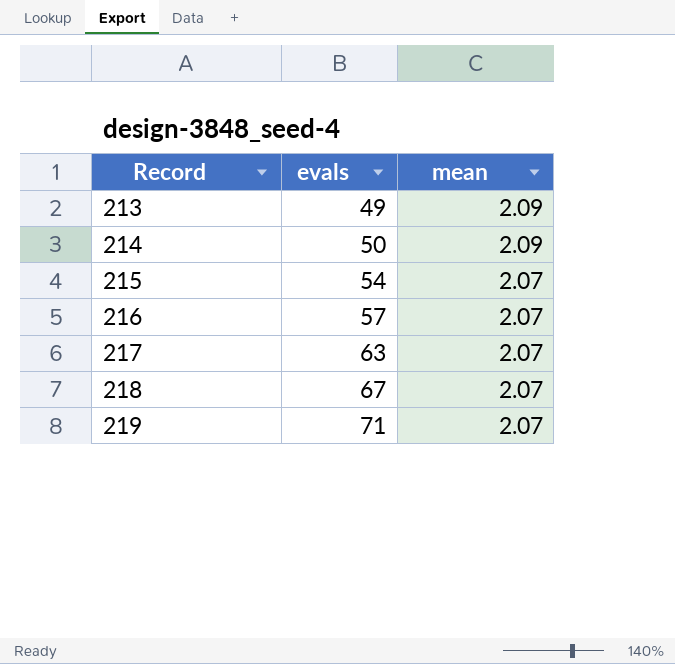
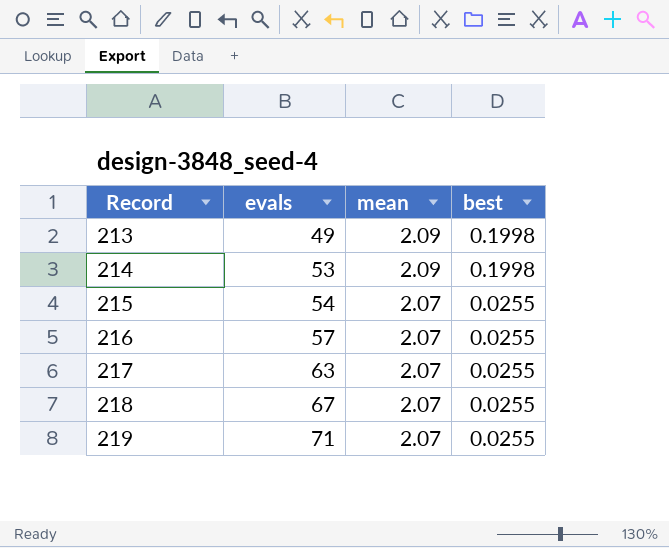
column best | position: none -> 4
214 | evals: 50 -> 53

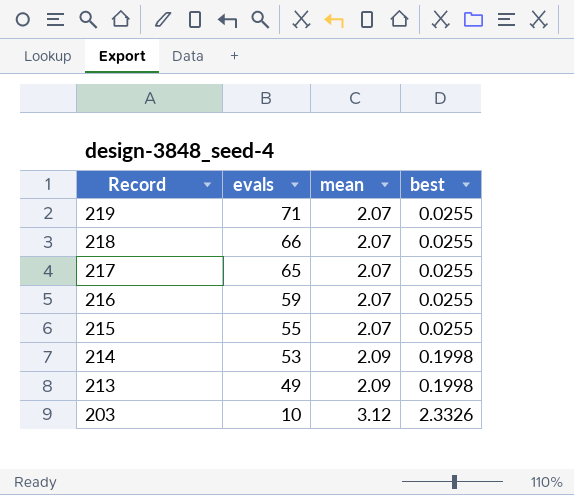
row order: Record ascending -> Record descending
218 | evals: 67 -> 66
217 | evals: 63 -> 65
216 | evals: 57 -> 59
215 | evals: 54 -> 55
row 203: none -> 10 | 3.12 | 2.3326

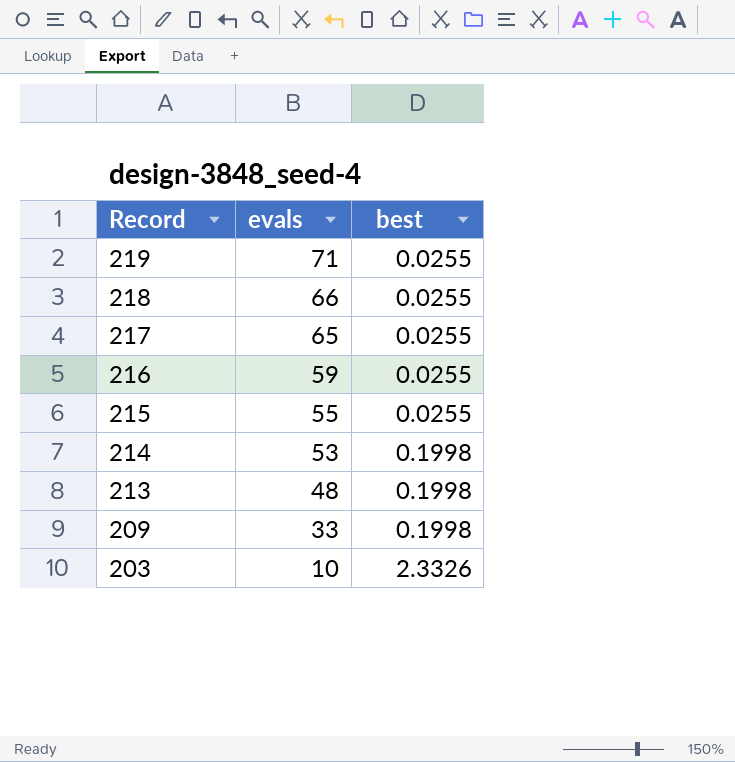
column mean | position: 3 -> none
213 | evals: 49 -> 48
row 209: none -> 33 | 0.1998

